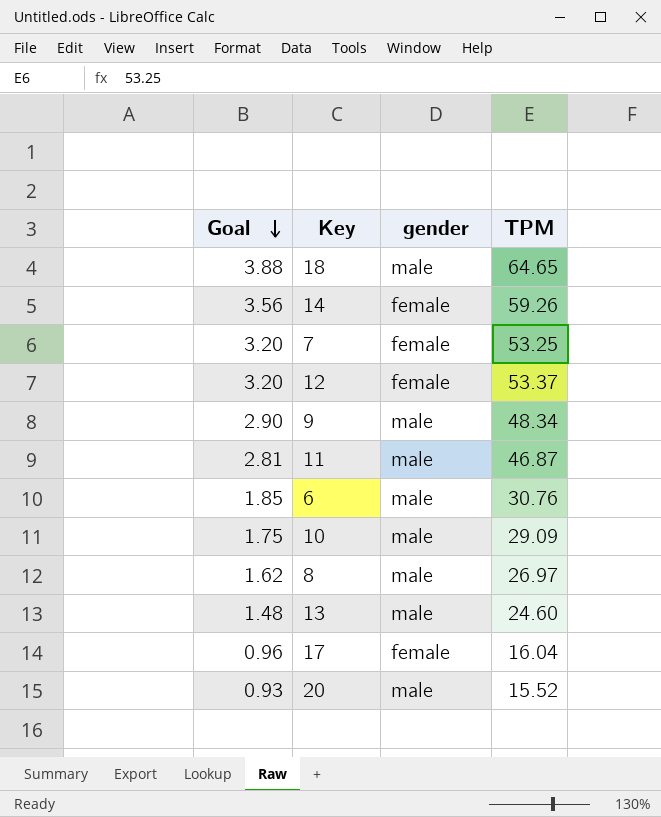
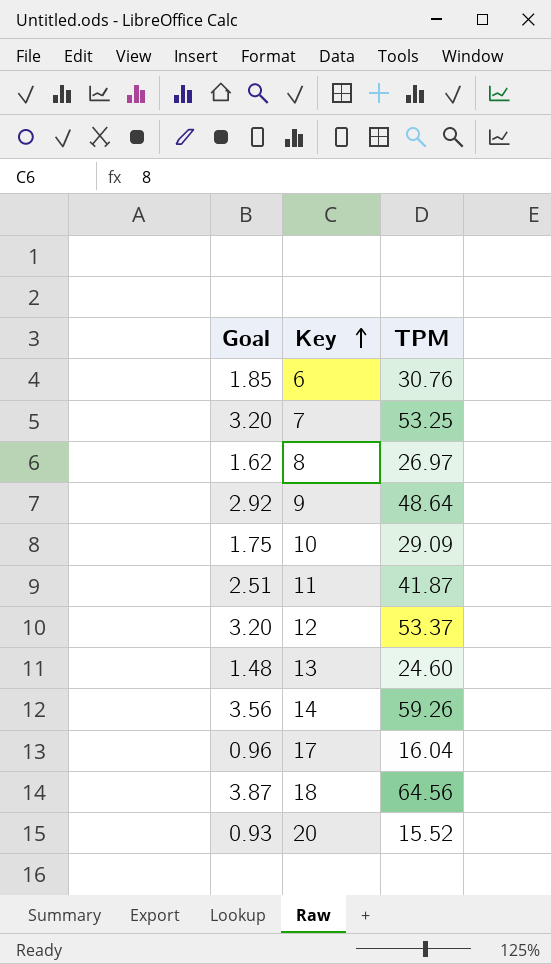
row order: Goal descending -> Key ascending
column gender | position: 3 -> none
9 | Goal: 2.90 -> 2.92
9 | TPM: 48.34 -> 48.64
11 | Goal: 2.81 -> 2.51
11 | TPM: 46.87 -> 41.87
18 | Goal: 3.88 -> 3.87
18 | TPM: 64.65 -> 64.56

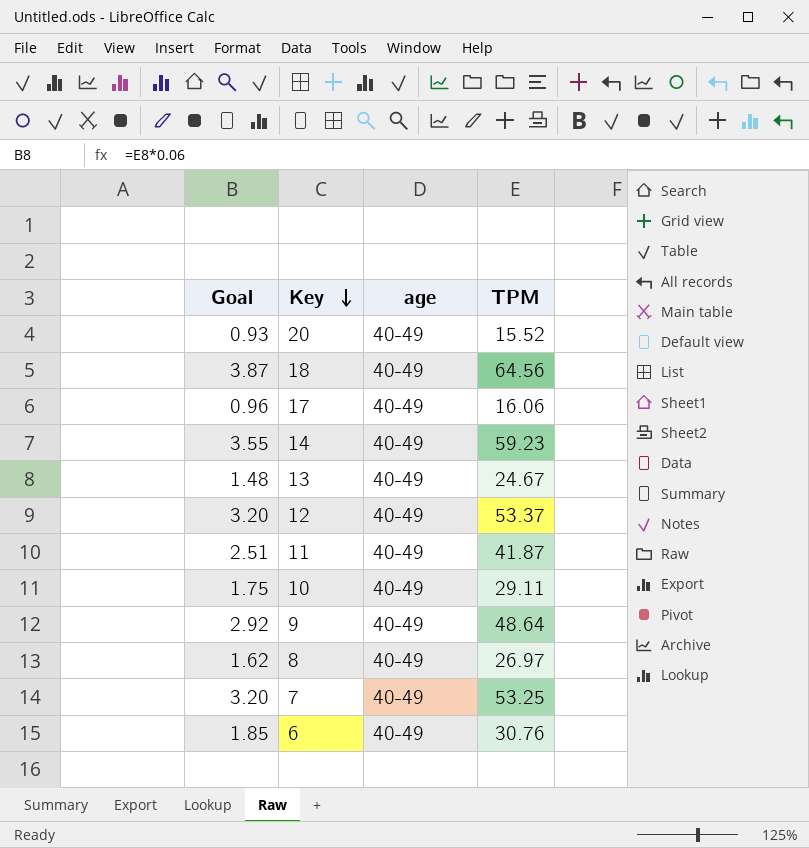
row order: Key ascending -> Key descending
column age | position: none -> 3
17 | TPM: 16.04 -> 16.06
14 | Goal: 3.56 -> 3.55
14 | TPM: 59.26 -> 59.23
13 | TPM: 24.60 -> 24.67
10 | TPM: 29.09 -> 29.11

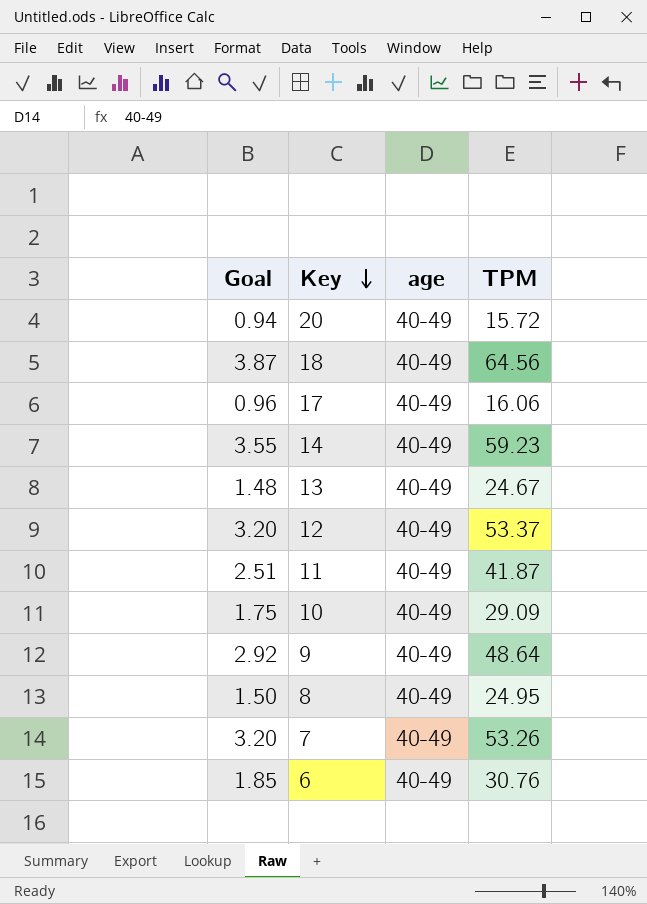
20 | Goal: 0.93 -> 0.94
20 | TPM: 15.52 -> 15.72
10 | TPM: 29.11 -> 29.09
8 | Goal: 1.62 -> 1.50
8 | TPM: 26.97 -> 24.95
7 | TPM: 53.25 -> 53.26

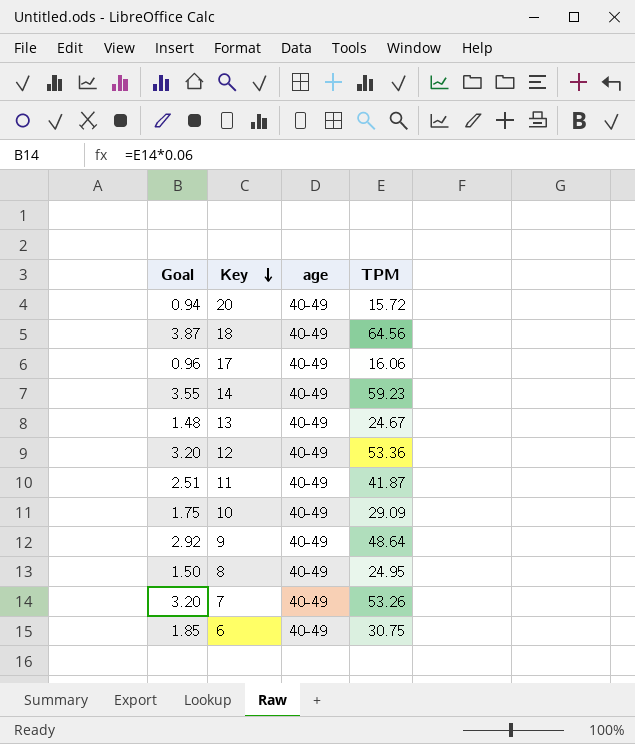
12 | TPM: 53.37 -> 53.36
6 | TPM: 30.76 -> 30.75

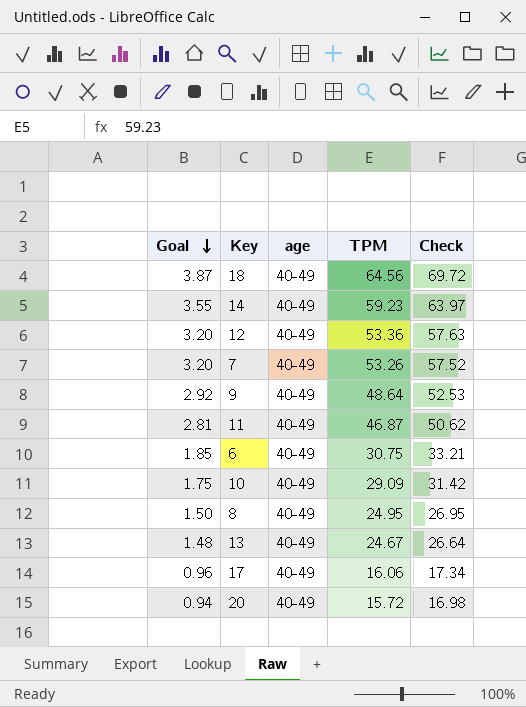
row order: Key descending -> Goal descending
column Check | formula: none -> [TPM] * 1.08
11 | Goal: 2.51 -> 2.81
11 | TPM: 41.87 -> 46.87

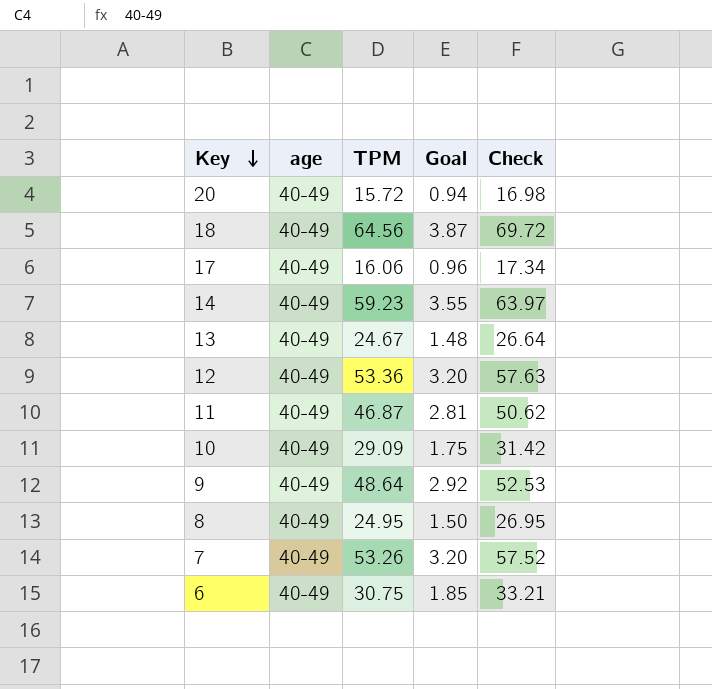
row order: Goal descending -> Key descending
column Goal | position: 1 -> 4

